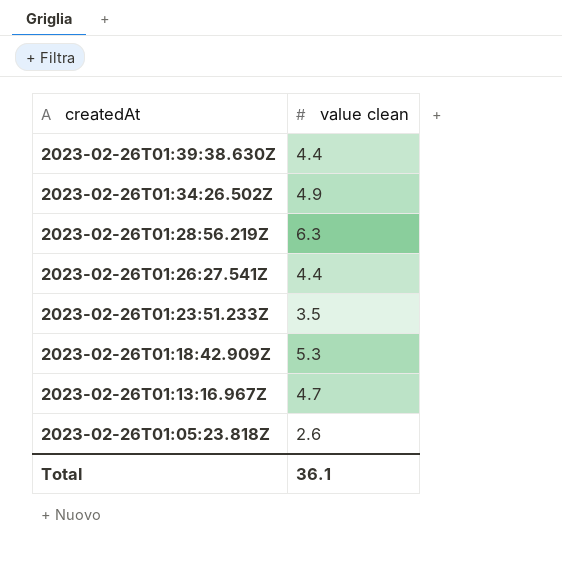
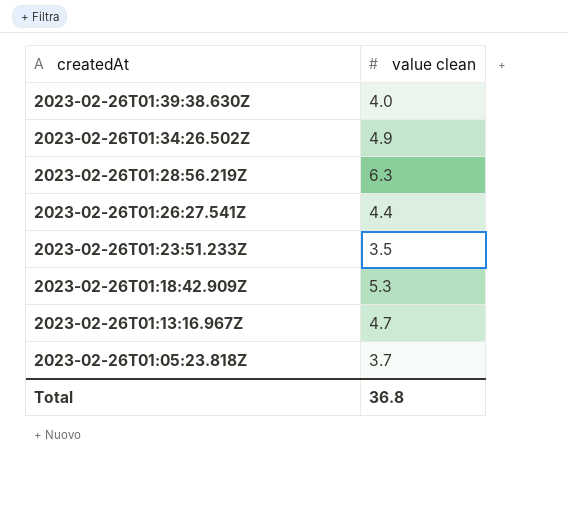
2023-02-26T01:39:38.630Z | value clean: 4.4 -> 4.0
2023-02-26T01:05:23.818Z | value clean: 2.6 -> 3.7
Total | value clean: 36.1 -> 36.8

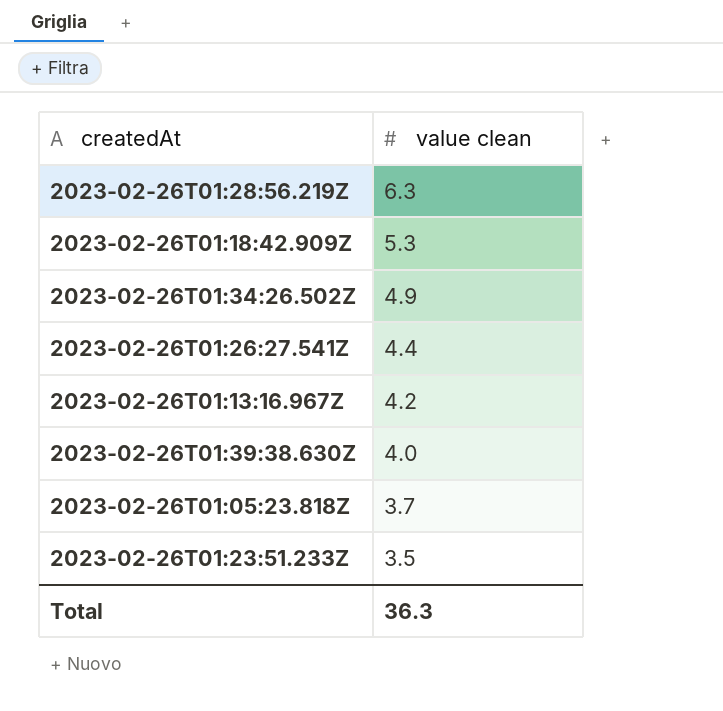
row order: createdAt descending -> value clean descending
2023-02-26T01:13:16.967Z | value clean: 4.7 -> 4.2
Total | value clean: 36.8 -> 36.3

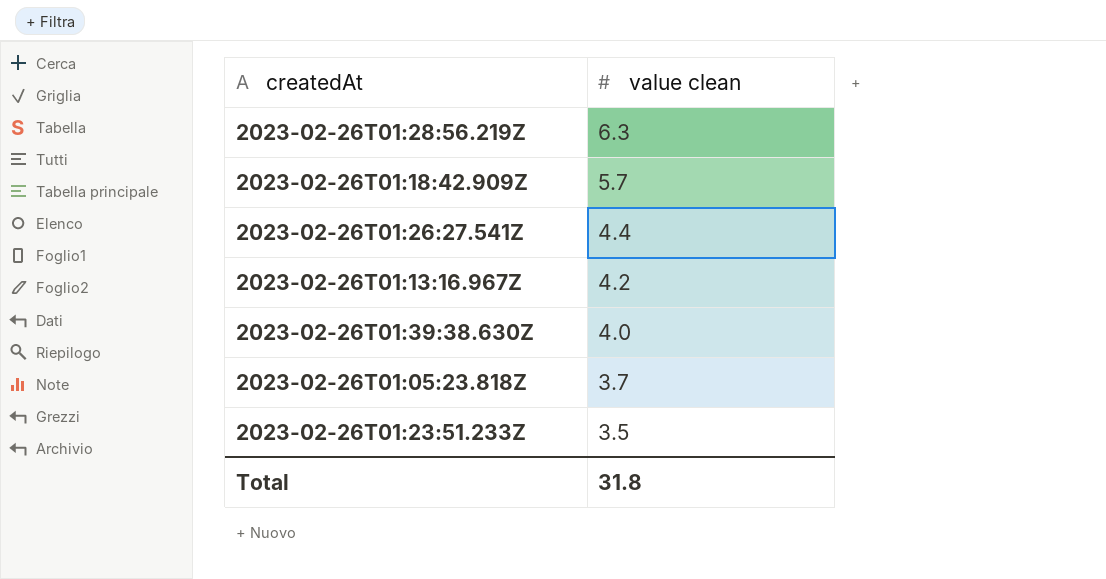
row 2023-02-26T01:34:26.502Z: 4.9 -> none
2023-02-26T01:18:42.909Z | value clean: 5.3 -> 5.7
Total | value clean: 36.3 -> 31.8

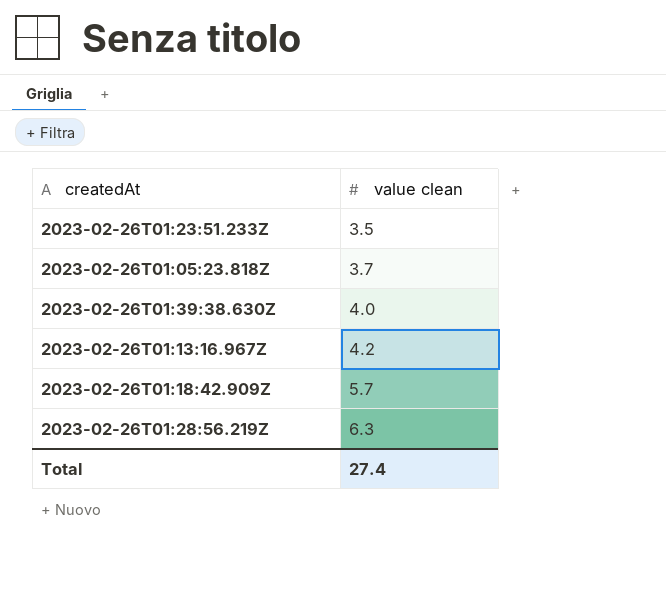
row order: value clean descending -> value clean ascending
row 2023-02-26T01:26:27.541Z: 4.4 -> none
Total | value clean: 31.8 -> 27.4

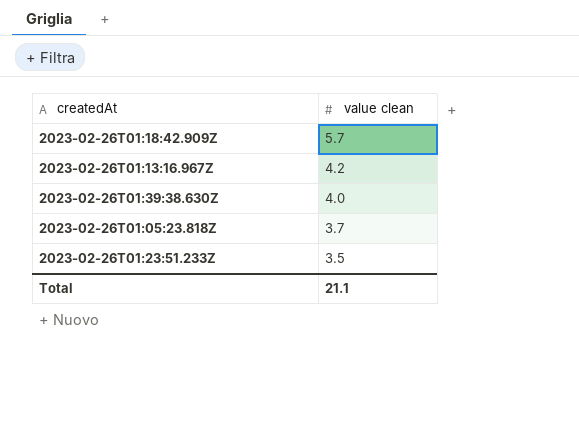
row order: value clean ascending -> value clean descending
row 2023-02-26T01:28:56.219Z: 6.3 -> none
Total | value clean: 27.4 -> 21.1

